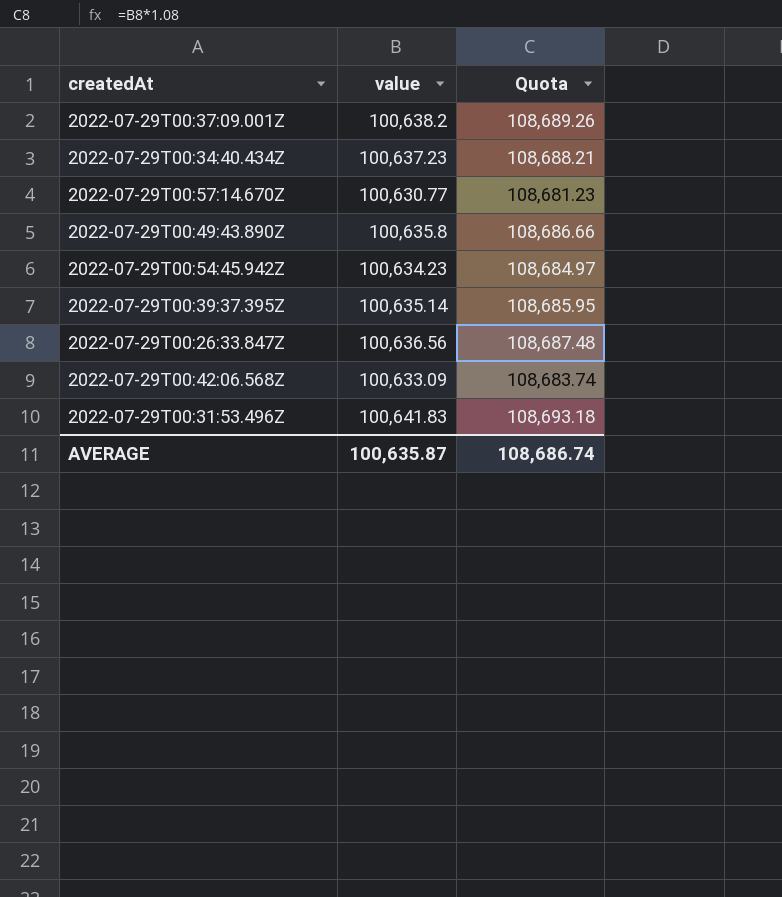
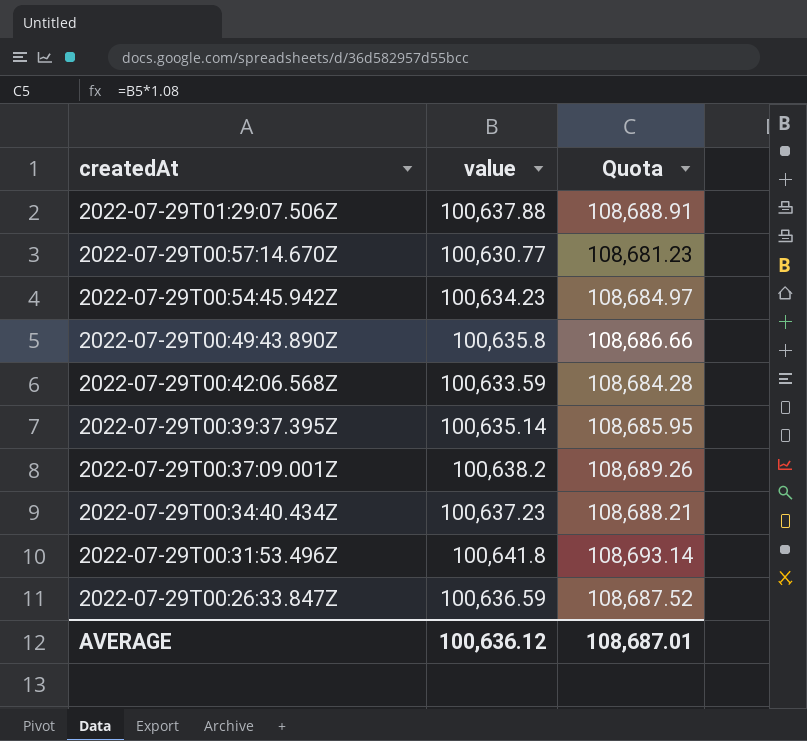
row order: none -> createdAt descending
row 2022-07-29T01:29:07.506Z: none -> 100,637.88 | 108,688.91
2022-07-29T00:42:06.568Z | value: 100,633.09 -> 100,633.59
2022-07-29T00:42:06.568Z | Quota: 108,683.74 -> 108,684.28
2022-07-29T00:31:53.496Z | value: 100,641.83 -> 100,641.8
2022-07-29T00:31:53.496Z | Quota: 108,693.18 -> 108,693.14
2022-07-29T00:26:33.847Z | value: 100,636.56 -> 100,636.59
2022-07-29T00:26:33.847Z | Quota: 108,687.48 -> 108,687.52
AVERAGE | value: 100,635.87 -> 100,636.12
AVERAGE | Quota: 108,686.74 -> 108,687.01

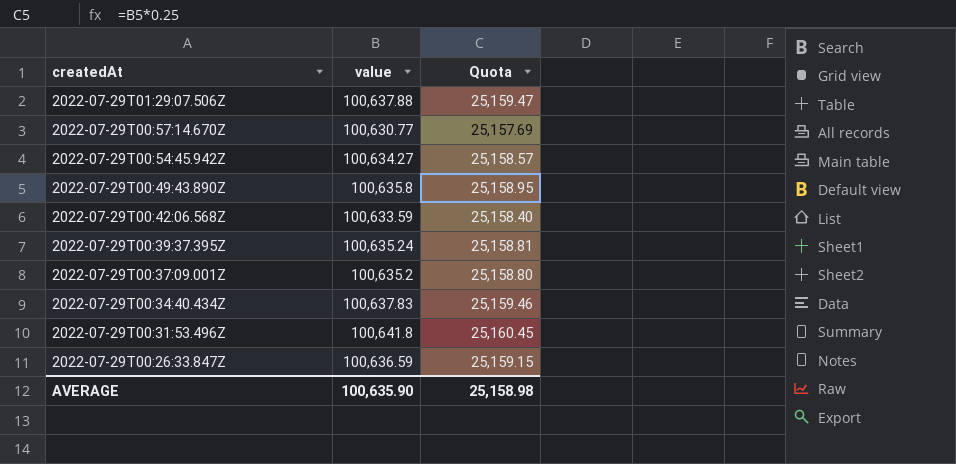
column Quota | formula: [value] * 1.08 -> [value] * 0.25
2022-07-29T00:54:45.942Z | value: 100,634.23 -> 100,634.27
2022-07-29T00:39:37.395Z | value: 100,635.14 -> 100,635.24
2022-07-29T00:37:09.001Z | value: 100,638.2 -> 100,635.2
2022-07-29T00:34:40.434Z | value: 100,637.23 -> 100,637.83
AVERAGE | value: 100,636.12 -> 100,635.90
AVERAGE | Quota: 108,687.01 -> 25,158.98

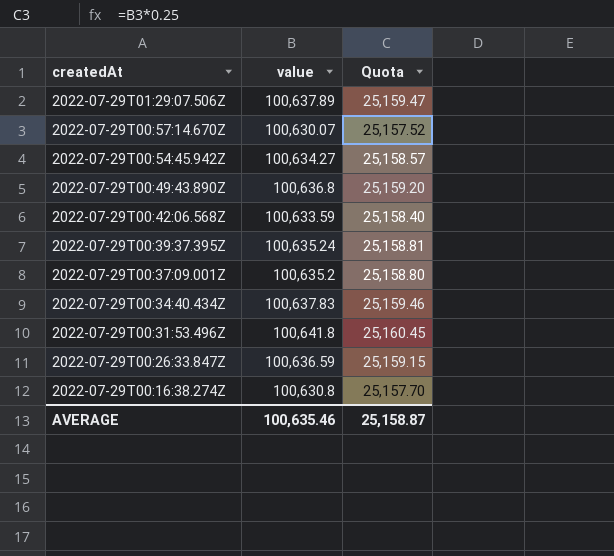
2022-07-29T01:29:07.506Z | value: 100,637.88 -> 100,637.89
2022-07-29T00:57:14.670Z | value: 100,630.77 -> 100,630.07
2022-07-29T00:57:14.670Z | Quota: 25,157.69 -> 25,157.52
2022-07-29T00:49:43.890Z | value: 100,635.8 -> 100,636.8
2022-07-29T00:49:43.890Z | Quota: 25,158.95 -> 25,159.20
row 2022-07-29T00:16:38.274Z: none -> 100,630.8 | 25,157.70
AVERAGE | value: 100,635.90 -> 100,635.46
AVERAGE | Quota: 25,158.98 -> 25,158.87

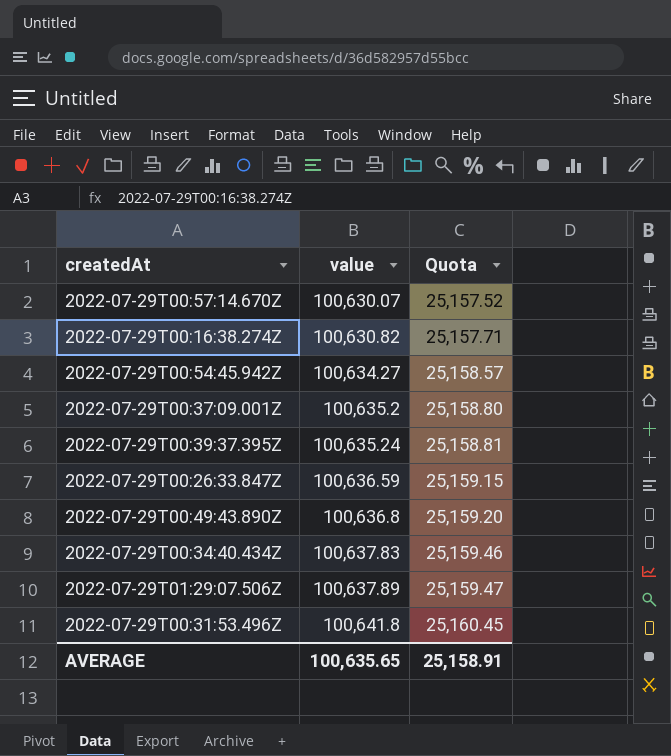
row order: createdAt descending -> value ascending
row 2022-07-29T00:42:06.568Z: 100,633.59 | 25,158.40 -> none
2022-07-29T00:16:38.274Z | value: 100,630.8 -> 100,630.82
2022-07-29T00:16:38.274Z | Quota: 25,157.70 -> 25,157.71
AVERAGE | value: 100,635.46 -> 100,635.65
AVERAGE | Quota: 25,158.87 -> 25,158.91

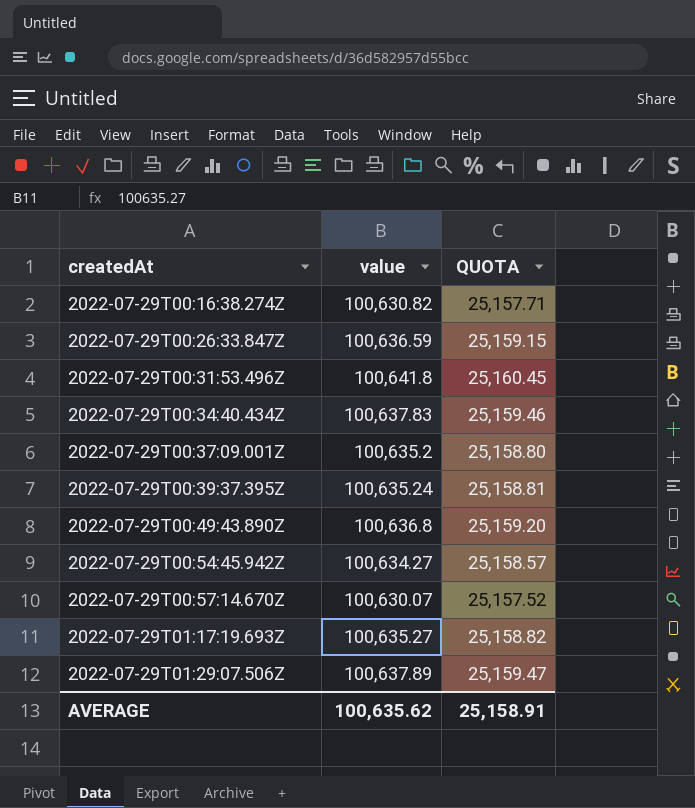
row order: value ascending -> createdAt ascending
column name: Quota -> QUOTA
row 2022-07-29T01:17:19.693Z: none -> 100,635.27 | 25,158.82
AVERAGE | value: 100,635.65 -> 100,635.62

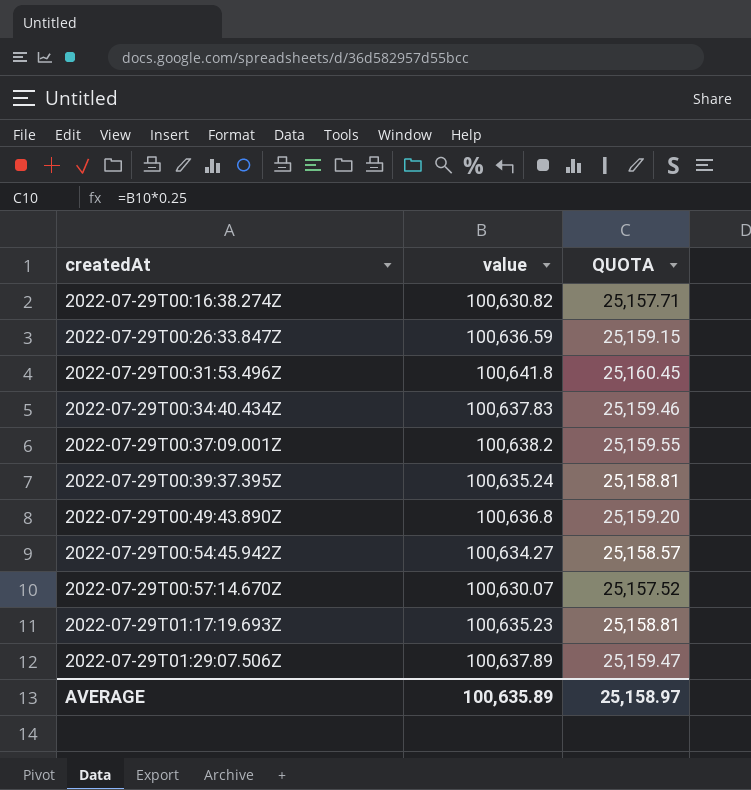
2022-07-29T00:37:09.001Z | value: 100,635.2 -> 100,638.2
2022-07-29T00:37:09.001Z | QUOTA: 25,158.80 -> 25,159.55
2022-07-29T01:17:19.693Z | value: 100,635.27 -> 100,635.23
2022-07-29T01:17:19.693Z | QUOTA: 25,158.82 -> 25,158.81
AVERAGE | value: 100,635.62 -> 100,635.89
AVERAGE | QUOTA: 25,158.91 -> 25,158.97

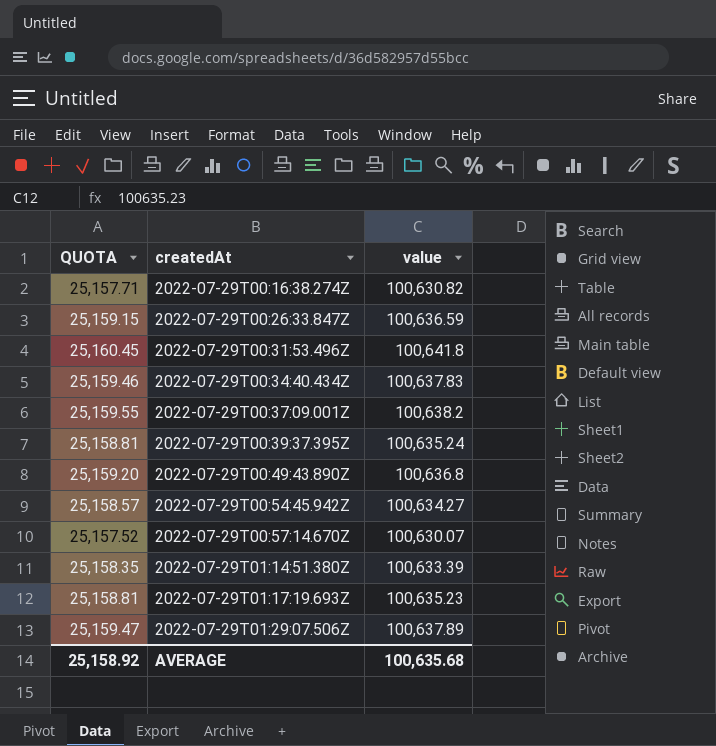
column QUOTA | position: 3 -> 1
row 2022-07-29T01:14:51.380Z: none -> 25,158.35 | 100,633.39
AVERAGE | QUOTA: 25,158.97 -> 25,158.92
AVERAGE | value: 100,635.89 -> 100,635.68

